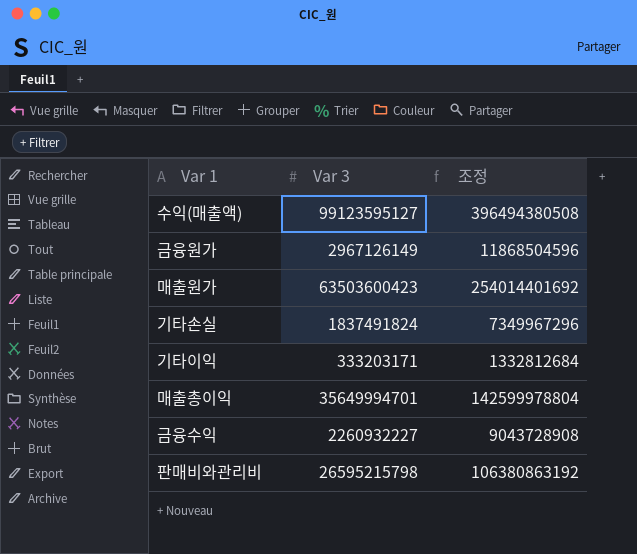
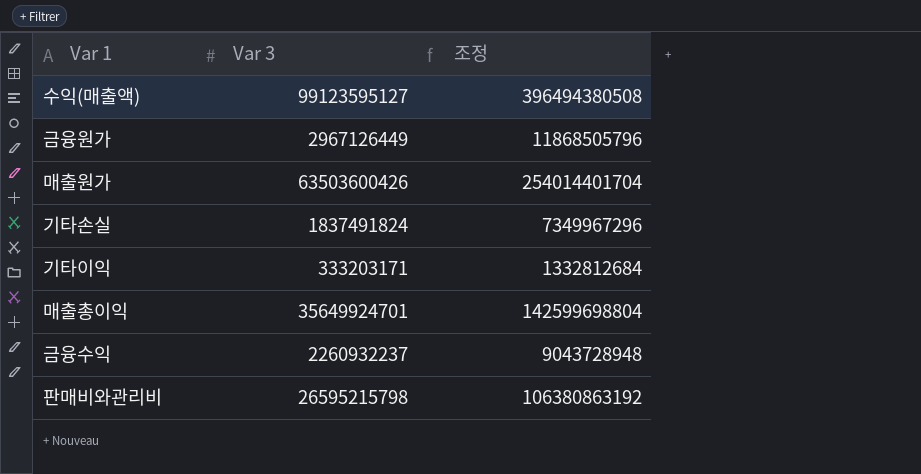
금융원가 | Var 3: 2967126149 -> 2967126449
금융원가 | 조정: 11868504596 -> 11868505796
매출원가 | Var 3: 63503600423 -> 63503600426
매출원가 | 조정: 254014401692 -> 254014401704
매출총이익 | Var 3: 35649994701 -> 35649924701
매출총이익 | 조정: 142599978804 -> 142599698804
금융수익 | Var 3: 2260932227 -> 2260932237
금융수익 | 조정: 9043728908 -> 9043728948

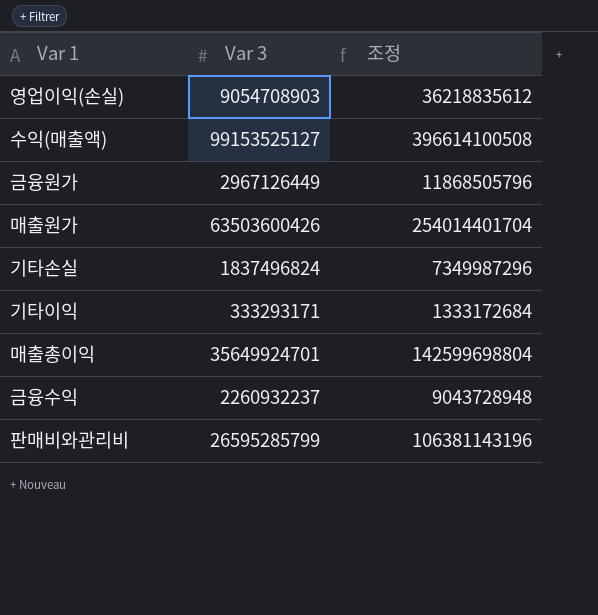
row 영업이익(손실): none -> 9054708903 | 36218835612
수익(매출액) | Var 3: 99123595127 -> 99153525127
수익(매출액) | 조정: 396494380508 -> 396614100508
기타손실 | Var 3: 1837491824 -> 1837496824
기타손실 | 조정: 7349967296 -> 7349987296
기타이익 | Var 3: 333203171 -> 333293171
기타이익 | 조정: 1332812684 -> 1333172684
판매비와관리비 | Var 3: 26595215798 -> 26595285799
판매비와관리비 | 조정: 106380863192 -> 106381143196

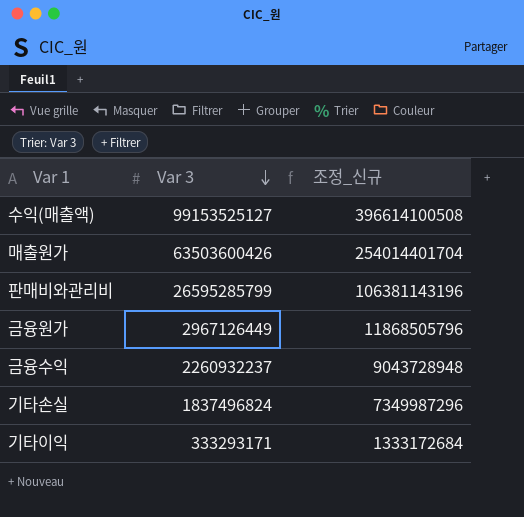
row order: none -> Var 3 descending
column name: 조정 -> 조정_신규
row 영업이익(손실): 9054708903 | 36218835612 -> none
row 매출총이익: 35649924701 | 142599698804 -> none

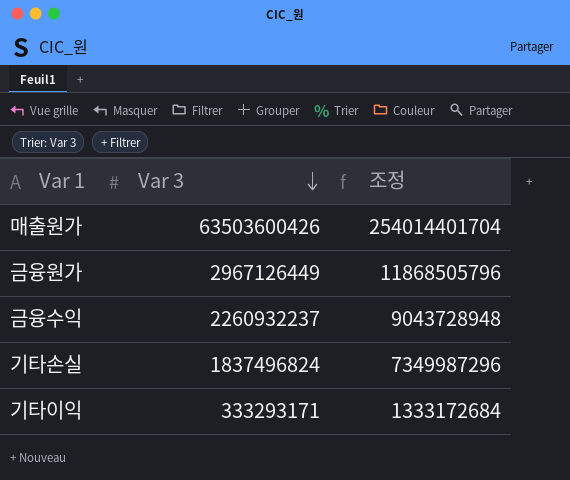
column name: 조정_신규 -> 조정
row 수익(매출액): 99153525127 | 396614100508 -> none
row 판매비와관리비: 26595285799 | 106381143196 -> none

